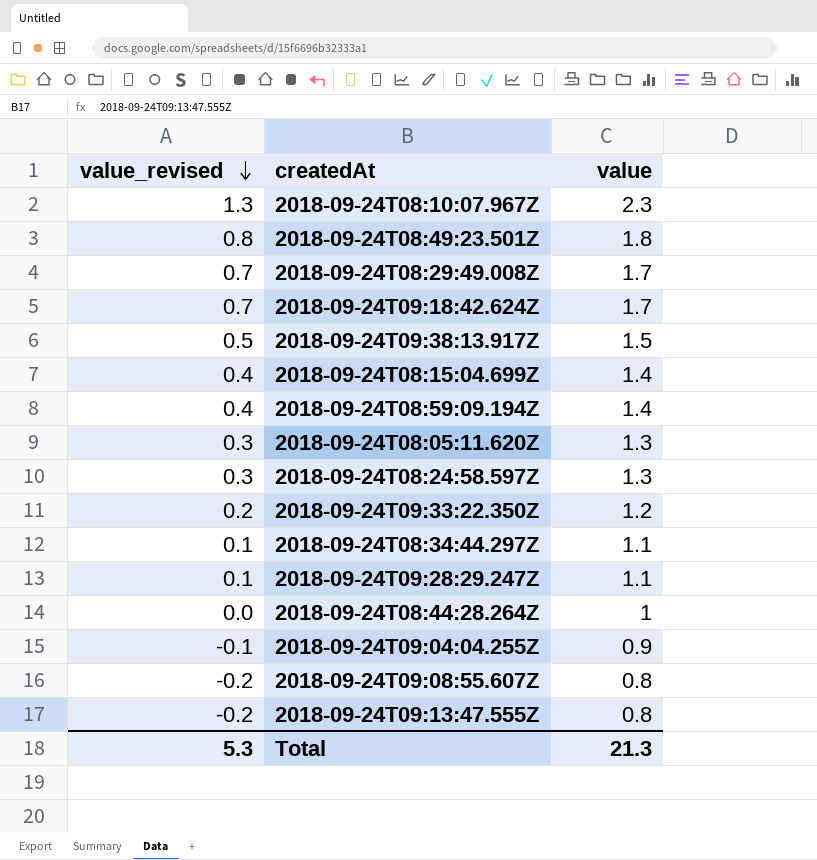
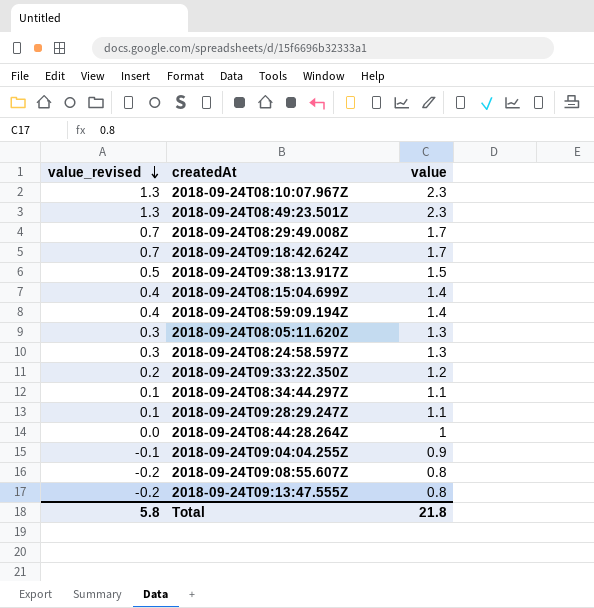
2018-09-24T08:49:23.501Z | value_revised: 0.8 -> 1.3
2018-09-24T08:49:23.501Z | value: 1.8 -> 2.3
Total | value_revised: 5.3 -> 5.8
Total | value: 21.3 -> 21.8

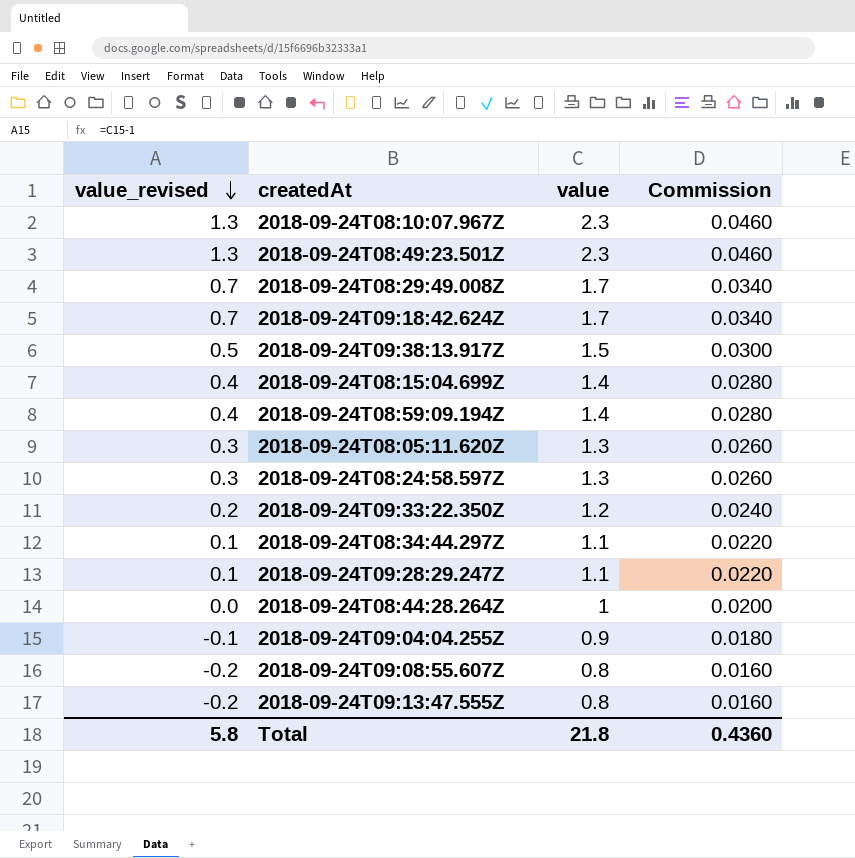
column Commission | formula: none -> [value] * 0.02

